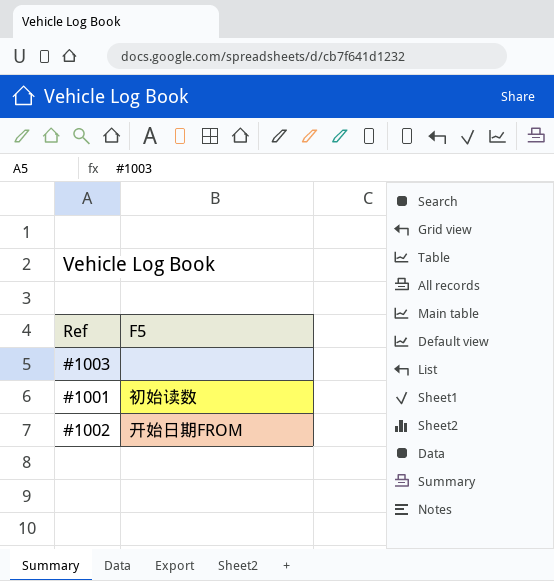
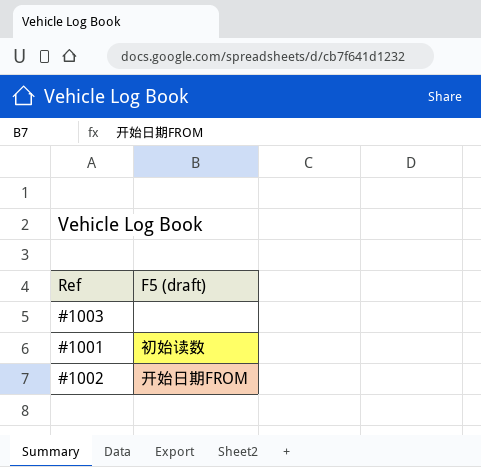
column name: F5 -> F5 (draft)

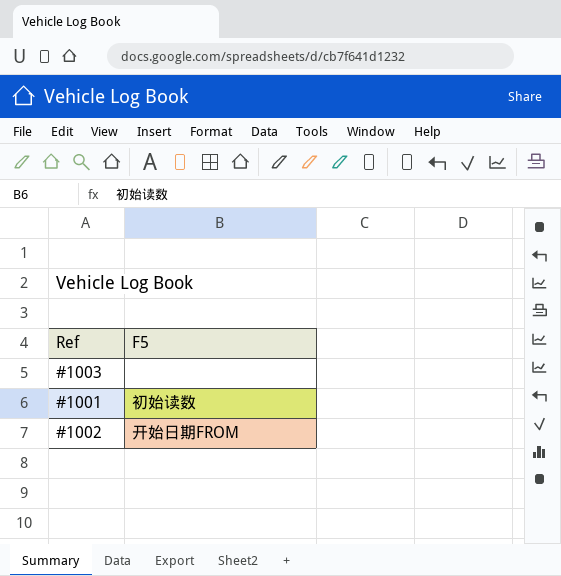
column name: F5 (draft) -> F5

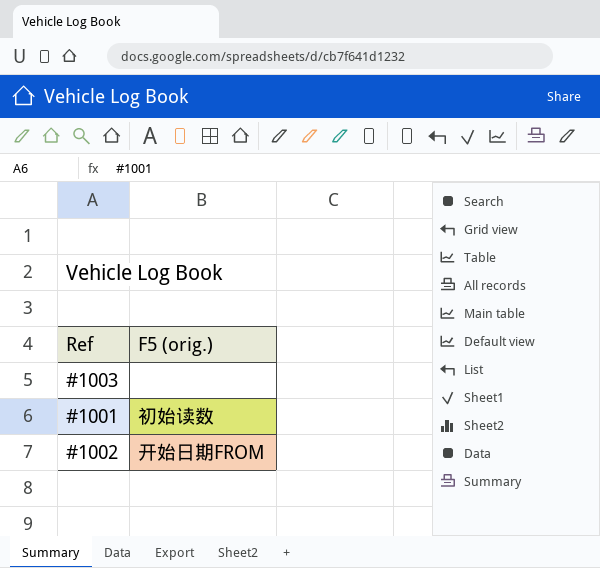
column name: F5 -> F5 (orig.)

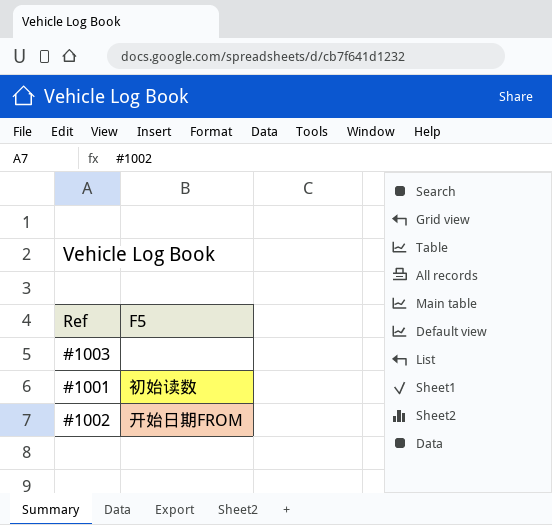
column name: F5 (orig.) -> F5

